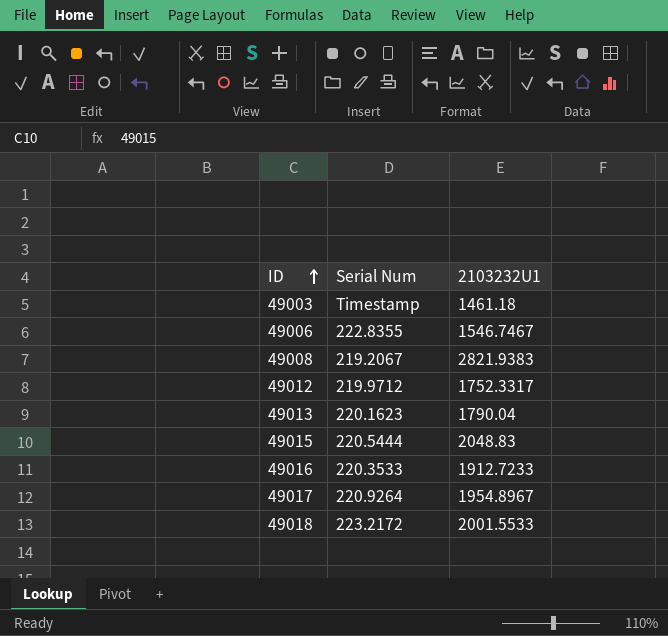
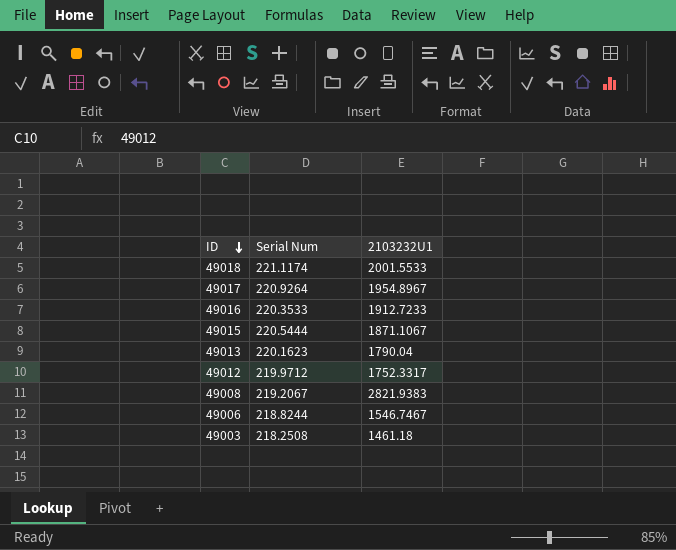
row order: ID ascending -> ID descending
49018 | Serial Num: 223.2172 -> 221.1174
49015 | 2103232U1: 2048.83 -> 1871.1067
49006 | Serial Num: 222.8355 -> 218.8244
49003 | Serial Num: Timestamp -> 218.2508

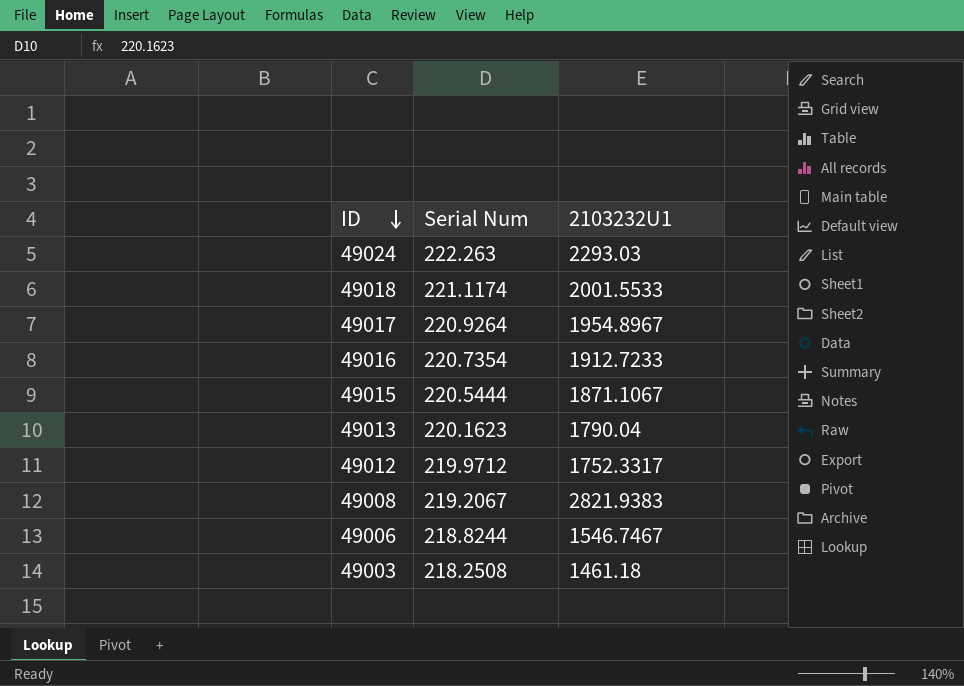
row 49024: none -> 222.263 | 2293.03
49016 | Serial Num: 220.3533 -> 220.7354

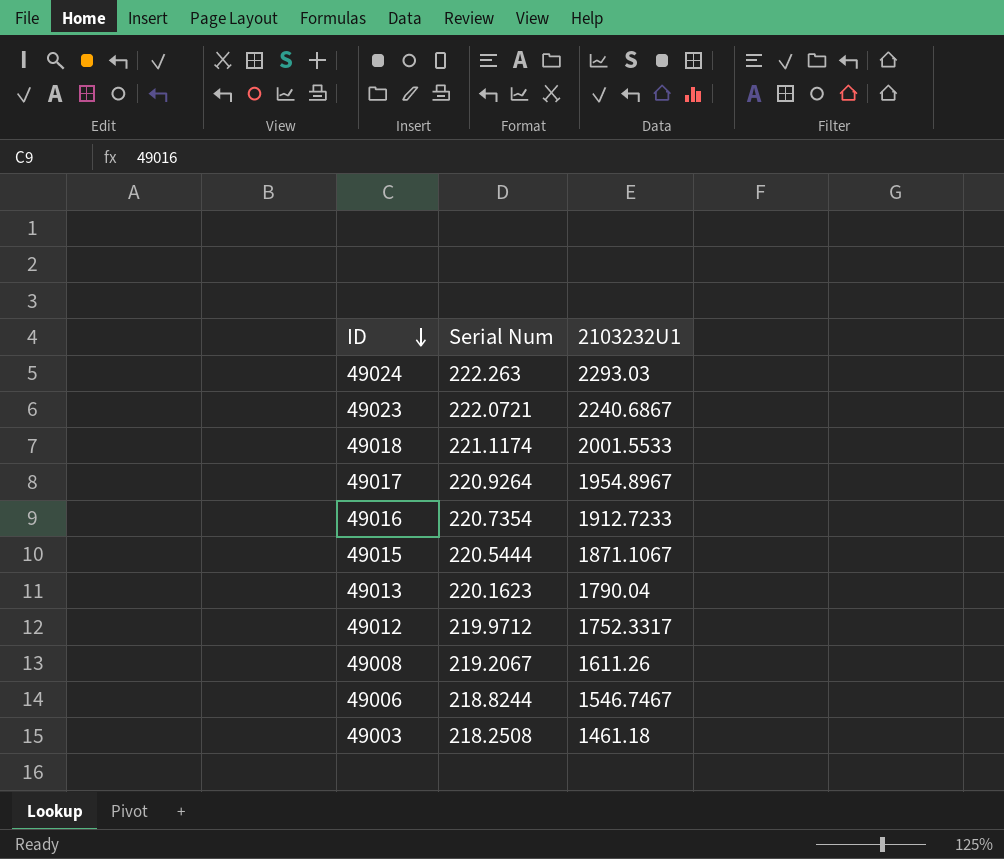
row 49023: none -> 222.0721 | 2240.6867
49008 | 2103232U1: 2821.9383 -> 1611.26

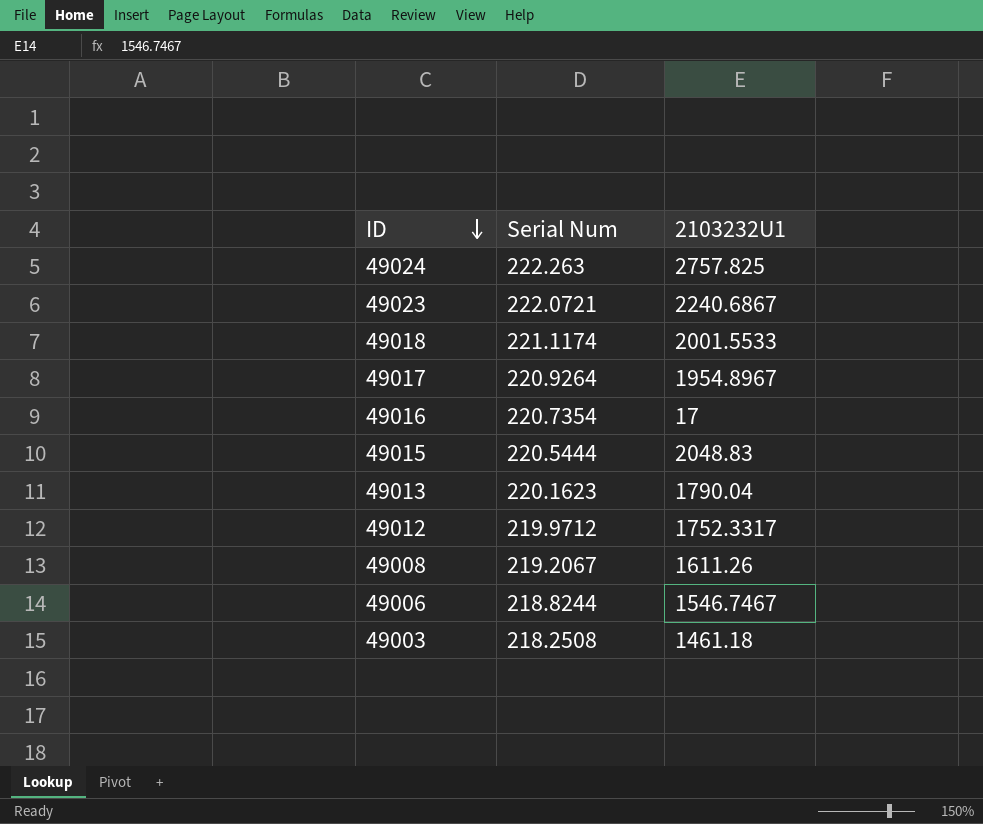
49024 | 2103232U1: 2293.03 -> 2757.825
49016 | 2103232U1: 1912.7233 -> 17
49015 | 2103232U1: 1871.1067 -> 2048.83

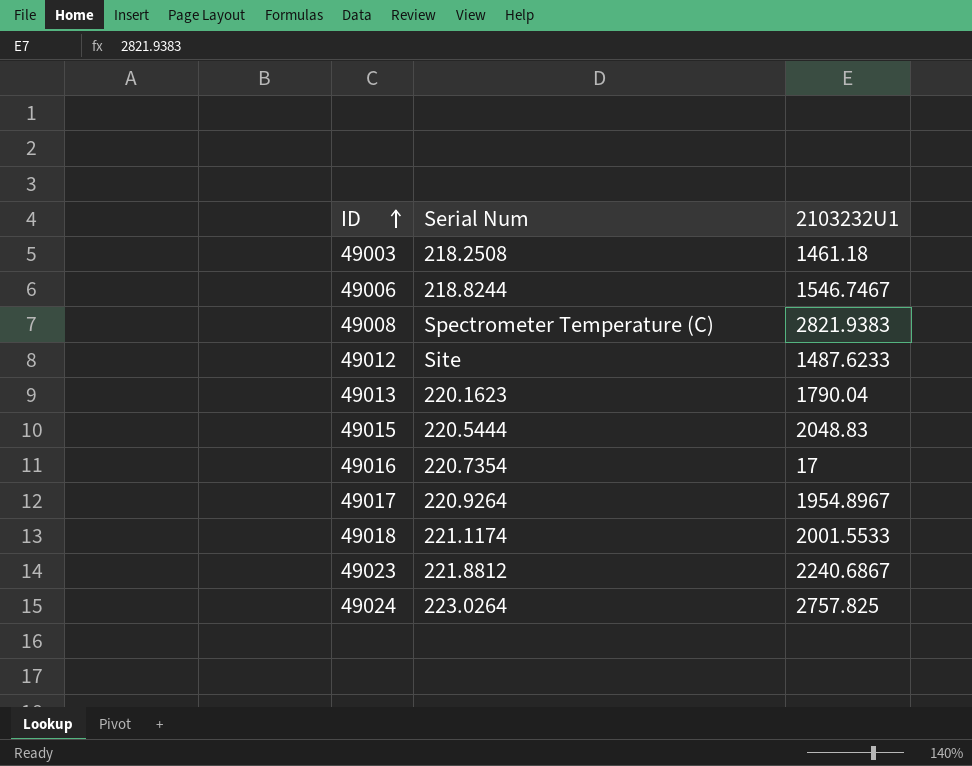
row order: ID descending -> ID ascending
49008 | Serial Num: 219.2067 -> Spectrometer Temperature (C)
49008 | 2103232U1: 1611.26 -> 2821.9383
49012 | Serial Num: 219.9712 -> Site
49012 | 2103232U1: 1752.3317 -> 1487.6233
49023 | Serial Num: 222.0721 -> 221.8812
49024 | Serial Num: 222.263 -> 223.0264

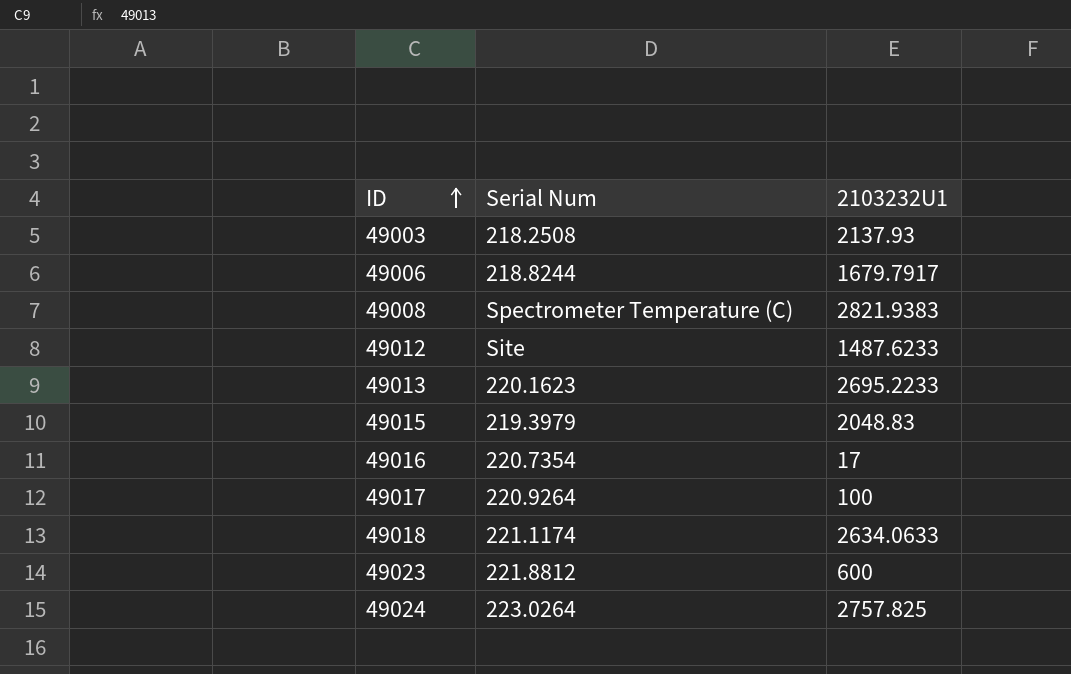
49003 | 2103232U1: 1461.18 -> 2137.93
49006 | 2103232U1: 1546.7467 -> 1679.7917
49013 | 2103232U1: 1790.04 -> 2695.2233
49015 | Serial Num: 220.5444 -> 219.3979
49017 | 2103232U1: 1954.8967 -> 100
49018 | 2103232U1: 2001.5533 -> 2634.0633
49023 | 2103232U1: 2240.6867 -> 600

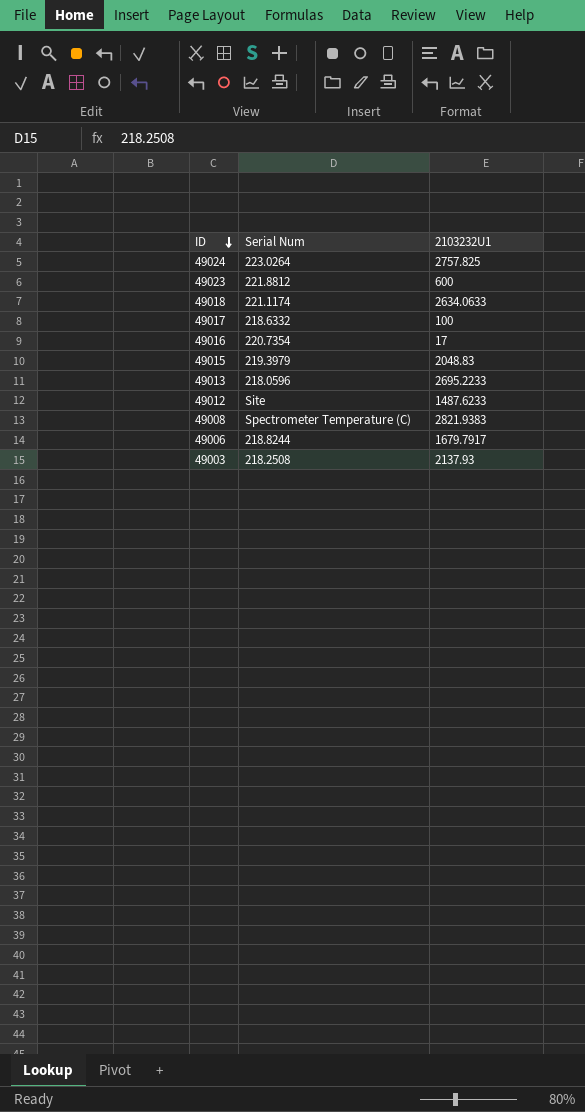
row order: ID ascending -> ID descending
49017 | Serial Num: 220.9264 -> 218.6332
49013 | Serial Num: 220.1623 -> 218.0596

